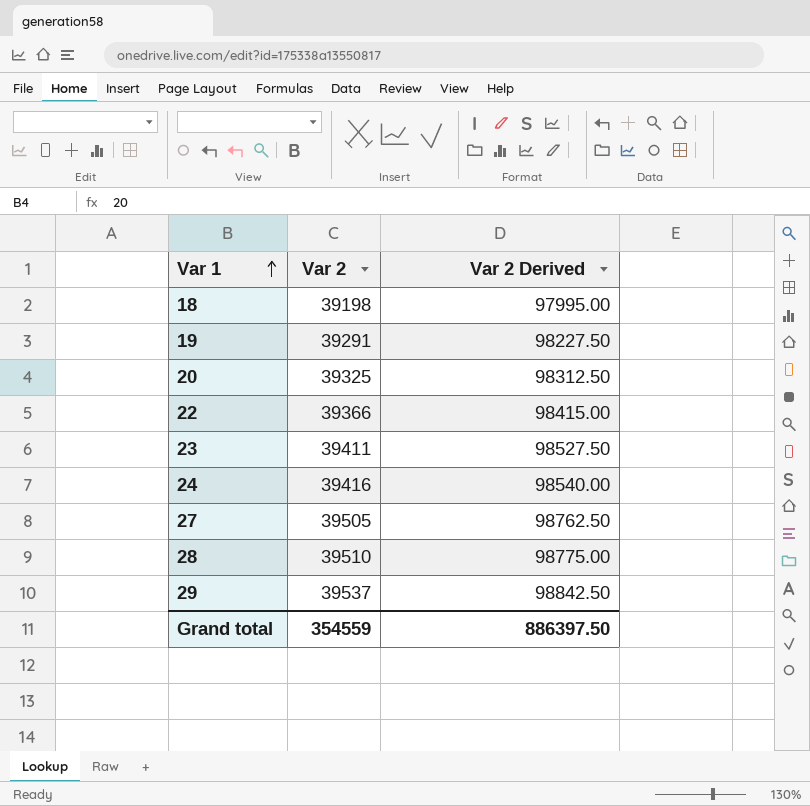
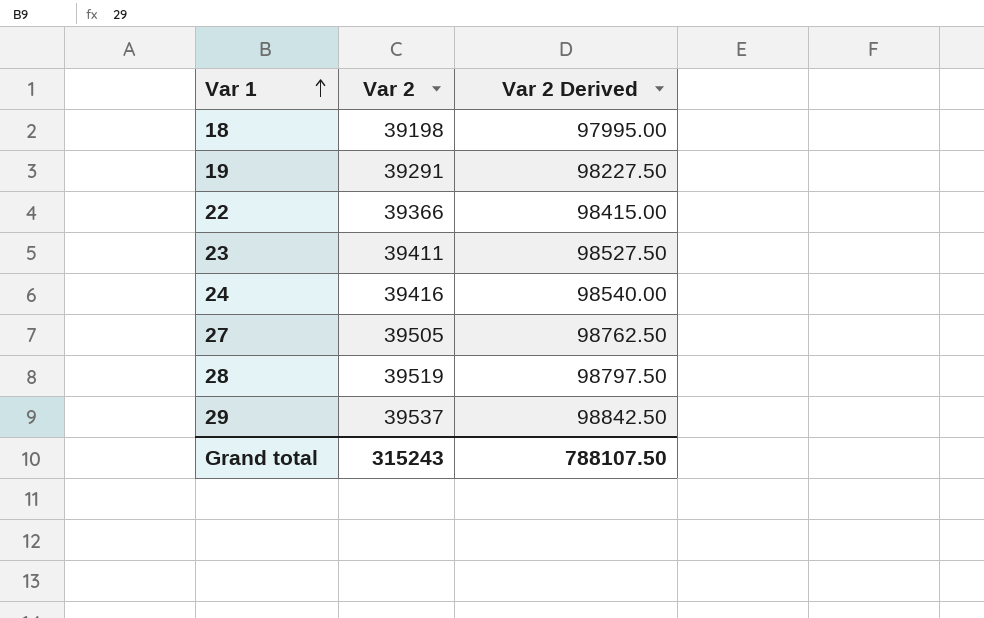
row 20: 39325 | 98312.50 -> none
28 | Var 2: 39510 -> 39519
28 | Var 2 Derived: 98775.00 -> 98797.50
Grand total | Var 2: 354559 -> 315243
Grand total | Var 2 Derived: 886397.50 -> 788107.50

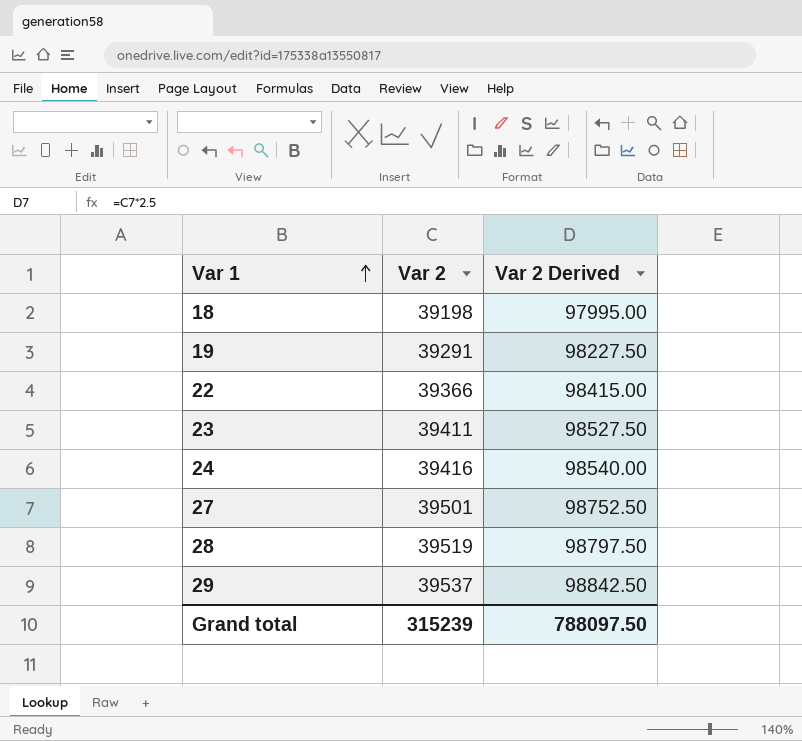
27 | Var 2: 39505 -> 39501
27 | Var 2 Derived: 98762.50 -> 98752.50
Grand total | Var 2: 315243 -> 315239
Grand total | Var 2 Derived: 788107.50 -> 788097.50

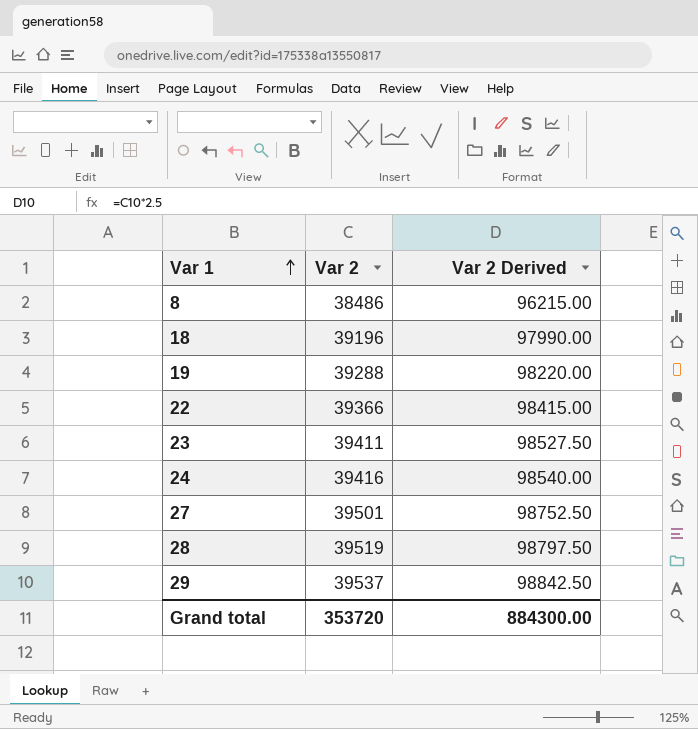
row 8: none -> 38486 | 96215.00
18 | Var 2: 39198 -> 39196
18 | Var 2 Derived: 97995.00 -> 97990.00
19 | Var 2: 39291 -> 39288
19 | Var 2 Derived: 98227.50 -> 98220.00
Grand total | Var 2: 315239 -> 353720
Grand total | Var 2 Derived: 788097.50 -> 884300.00

